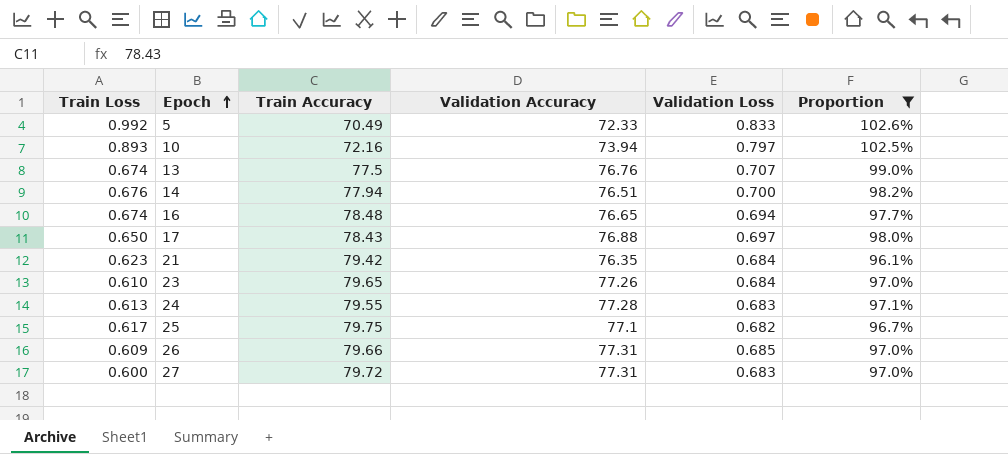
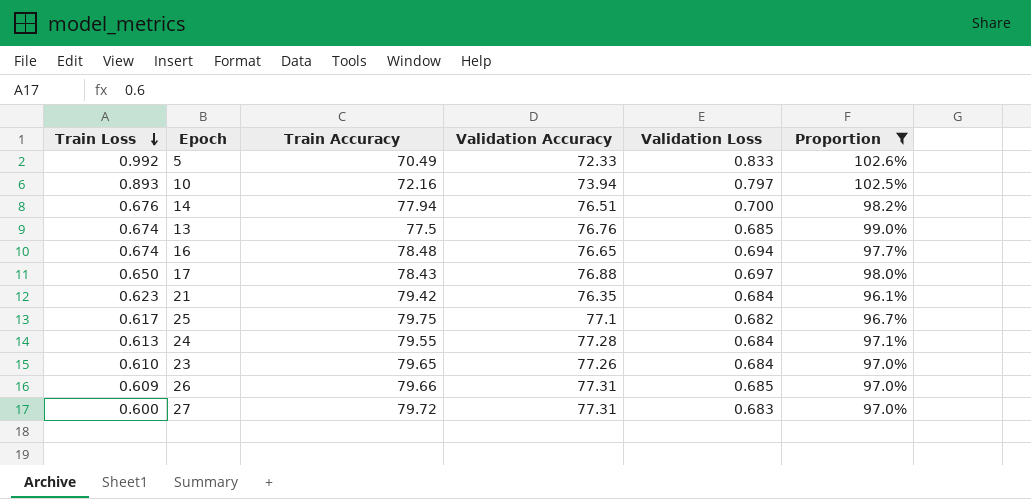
row order: Epoch ascending -> Train Loss descending
13 | Validation Loss: 0.707 -> 0.685
24 | Validation Loss: 0.683 -> 0.684

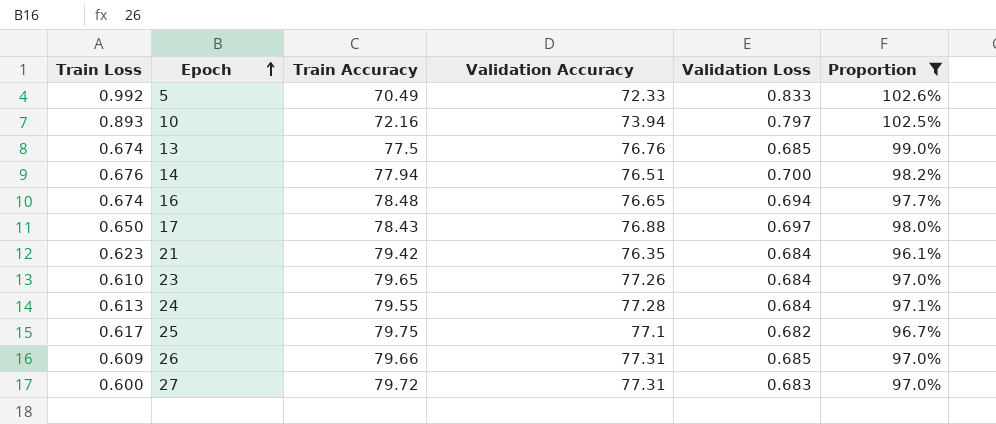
row order: Train Loss descending -> Epoch ascending

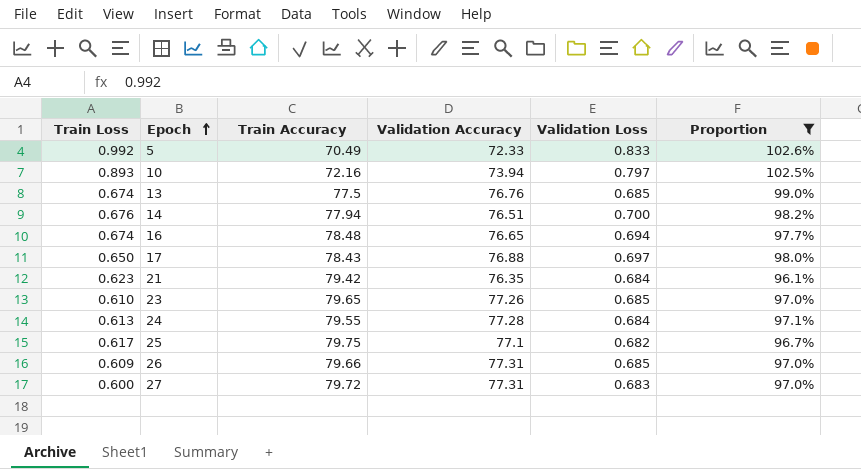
23 | Validation Loss: 0.684 -> 0.685

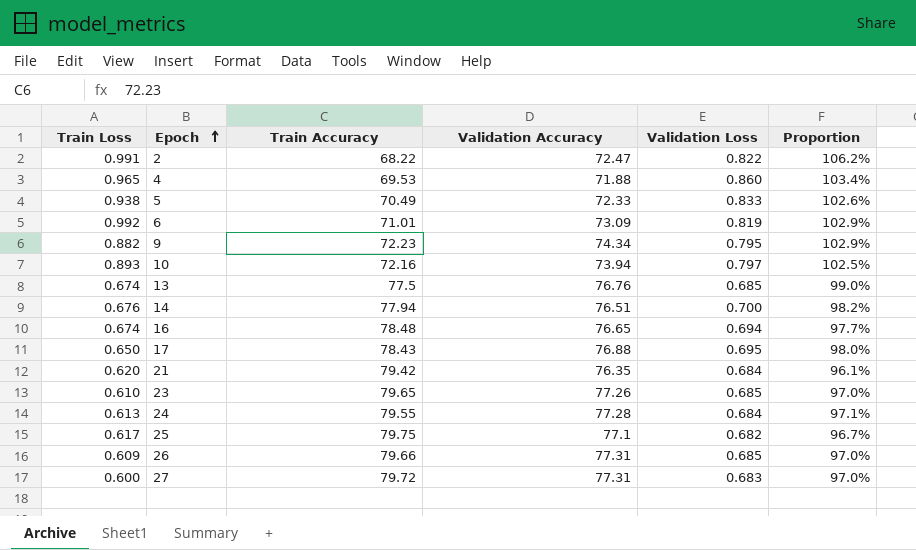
filter: Proportion <= 102.6% -> none
5 | Train Loss: 0.992 -> 0.938
17 | Validation Loss: 0.697 -> 0.695
21 | Train Loss: 0.623 -> 0.620

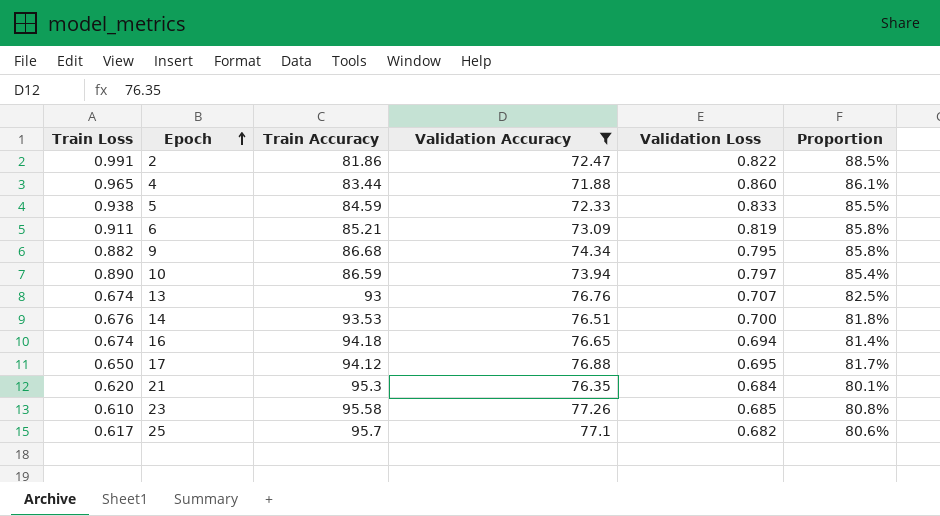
filter: none -> Validation Accuracy <= 77.26
2 | Train Accuracy: 68.22 -> 81.86
2 | Proportion: 106.2% -> 88.5%
4 | Train Accuracy: 69.53 -> 83.44
4 | Proportion: 103.4% -> 86.1%
5 | Train Accuracy: 70.49 -> 84.59
5 | Proportion: 102.6% -> 85.5%
6 | Train Loss: 0.992 -> 0.911
6 | Train Accuracy: 71.01 -> 85.21
6 | Proportion: 102.9% -> 85.8%
9 | Train Accuracy: 72.23 -> 86.68
9 | Proportion: 102.9% -> 85.8%
10 | Train Loss: 0.893 -> 0.890
10 | Train Accuracy: 72.16 -> 86.59
10 | Proportion: 102.5% -> 85.4%
13 | Train Accuracy: 77.5 -> 93
13 | Validation Loss: 0.685 -> 0.707
13 | Proportion: 99.0% -> 82.5%
14 | Train Accuracy: 77.94 -> 93.53
14 | Proportion: 98.2% -> 81.8%
16 | Train Accuracy: 78.48 -> 94.18
16 | Proportion: 97.7% -> 81.4%
17 | Train Accuracy: 78.43 -> 94.12
17 | Proportion: 98.0% -> 81.7%
21 | Train Accuracy: 79.42 -> 95.3
21 | Proportion: 96.1% -> 80.1%
23 | Train Accuracy: 79.65 -> 95.58
23 | Proportion: 97.0% -> 80.8%
25 | Train Accuracy: 79.75 -> 95.7
25 | Proportion: 96.7% -> 80.6%

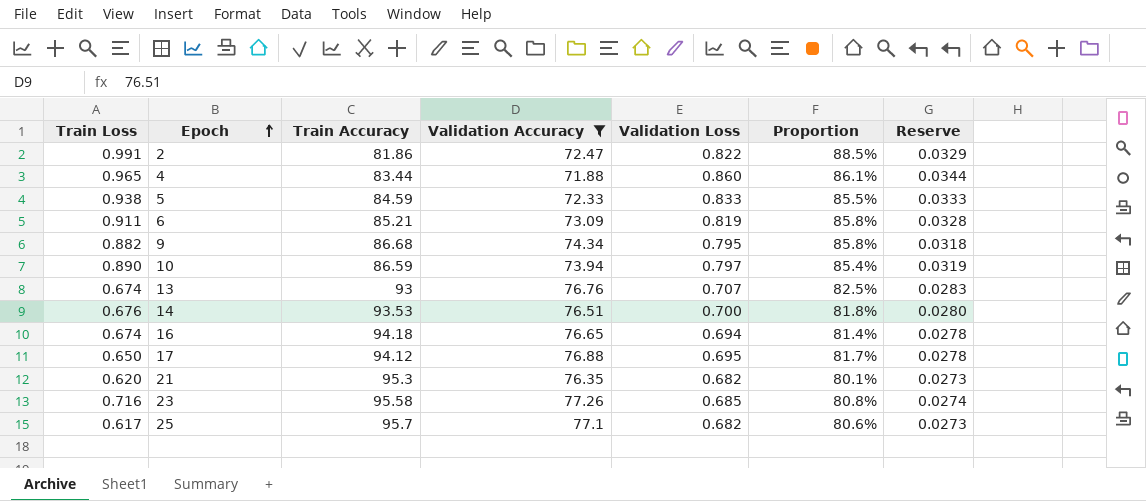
column Reserve | formula: none -> [Validation Loss] * 0.04
21 | Validation Loss: 0.684 -> 0.682
23 | Train Loss: 0.610 -> 0.716

